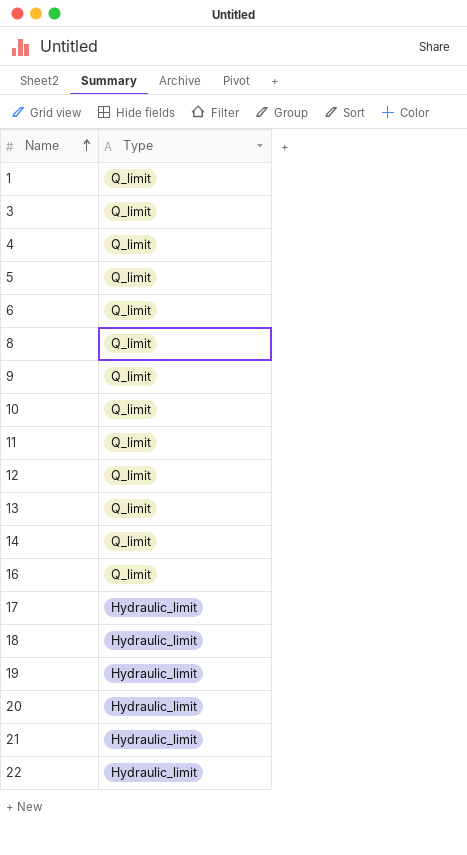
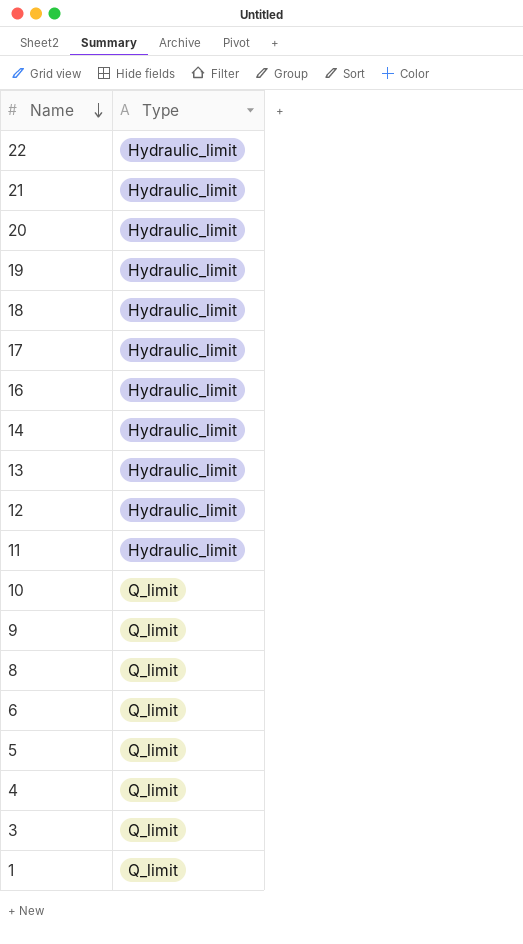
row order: Name ascending -> Name descending
16 | Type: Q_limit -> Hydraulic_limit
14 | Type: Q_limit -> Hydraulic_limit
13 | Type: Q_limit -> Hydraulic_limit
12 | Type: Q_limit -> Hydraulic_limit
11 | Type: Q_limit -> Hydraulic_limit

